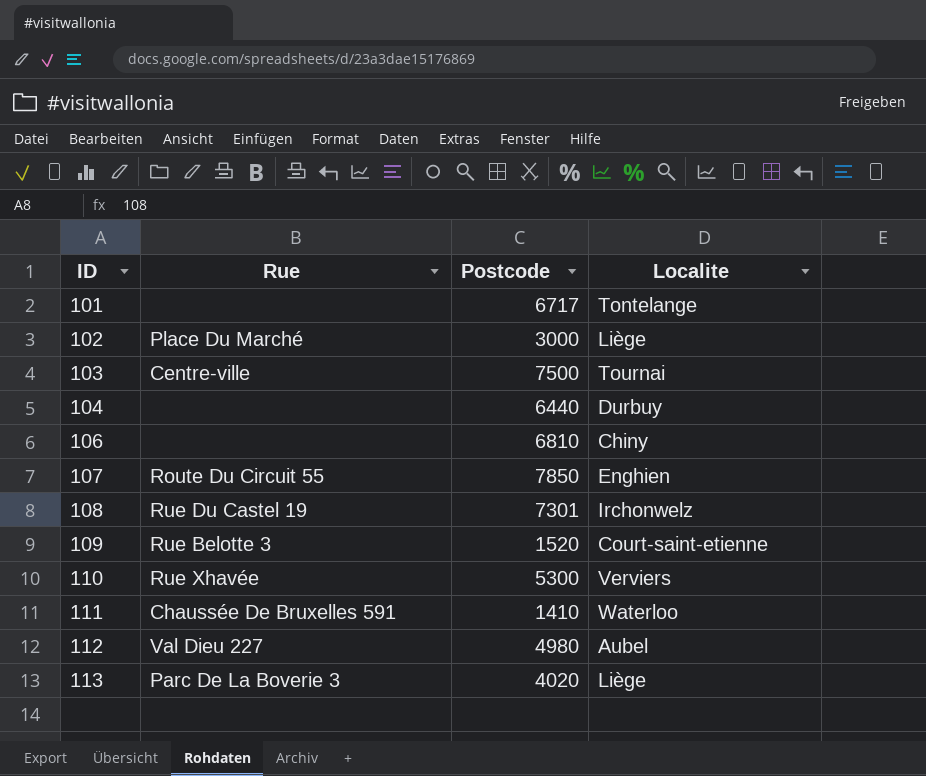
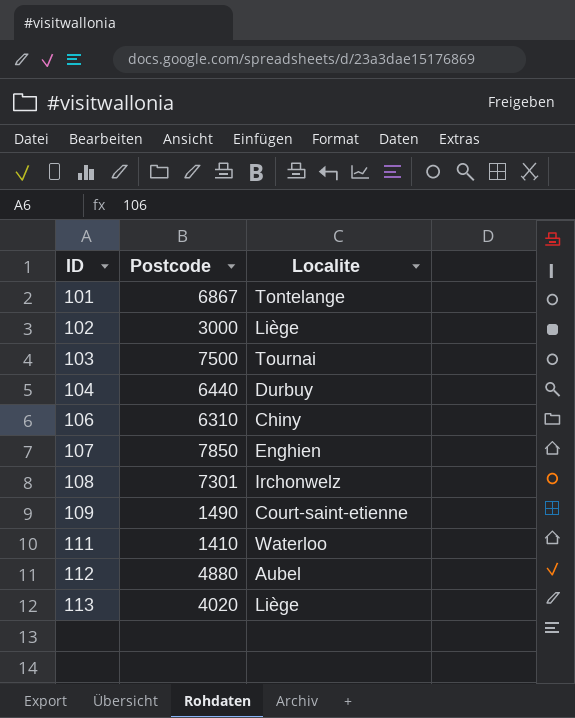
column Rue | position: 2 -> none
row 110: Rue Xhavée | 5300 | Verviers -> none
101 | Postcode: 6717 -> 6867
106 | Postcode: 6810 -> 6310
109 | Postcode: 1520 -> 1490
112 | Postcode: 4980 -> 4880

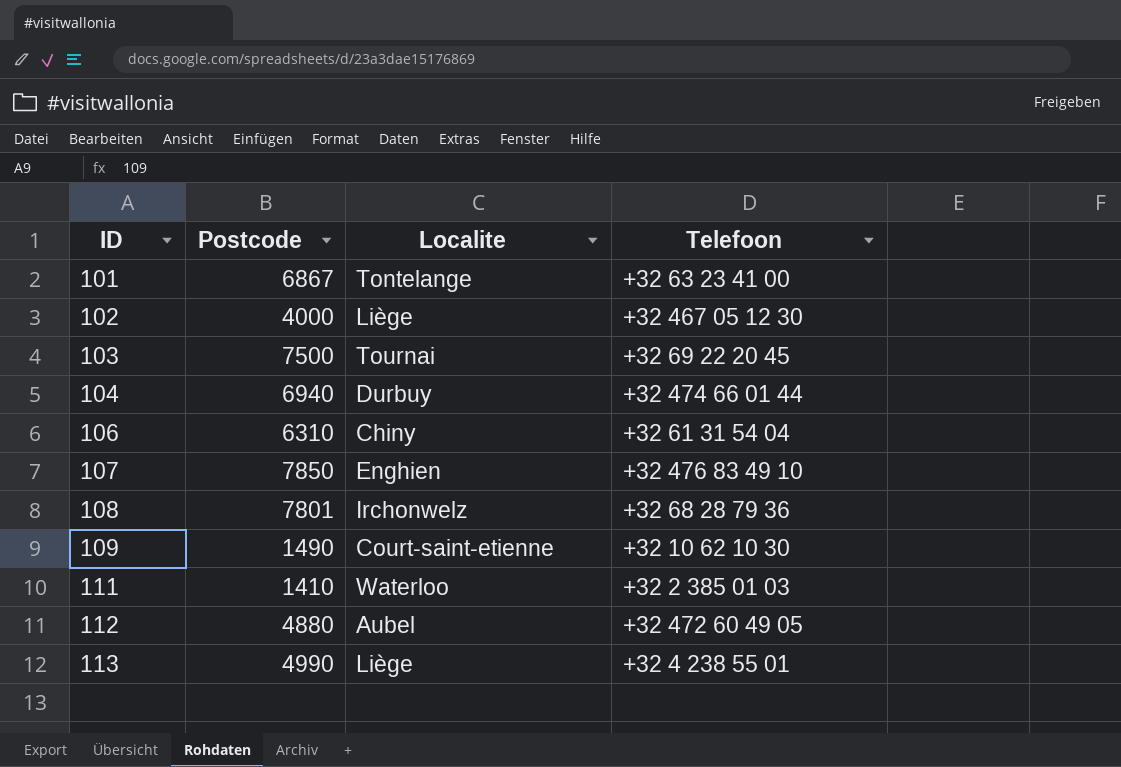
column Telefoon | position: none -> 4
102 | Postcode: 3000 -> 4000
104 | Postcode: 6440 -> 6940
108 | Postcode: 7301 -> 7801
113 | Postcode: 4020 -> 4990

